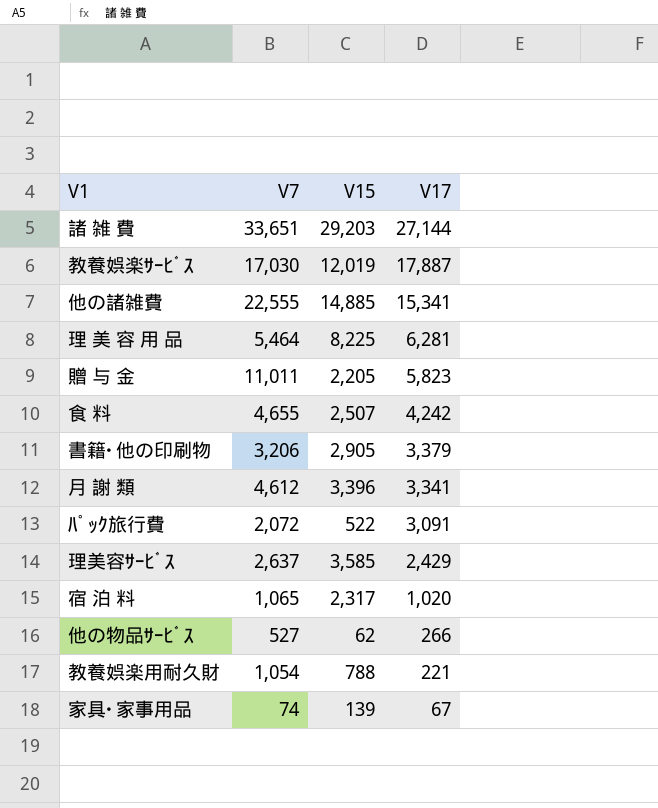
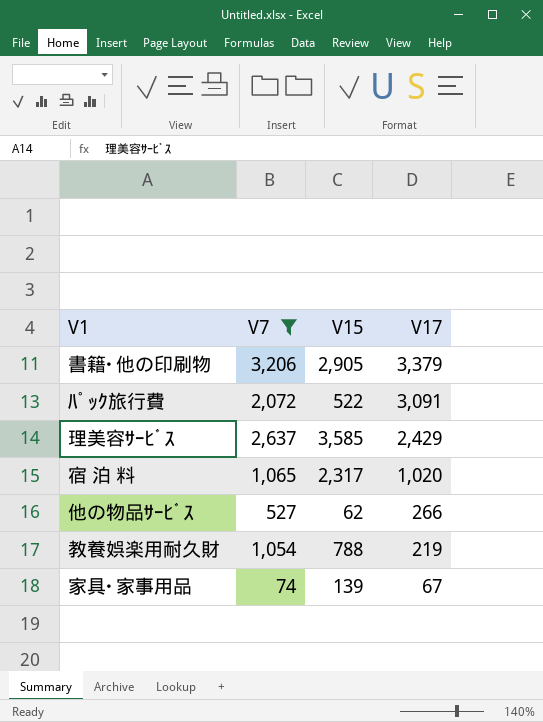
filter: none -> V7 <= 3,206
教養娯楽用耐久財 | V17: 221 -> 219

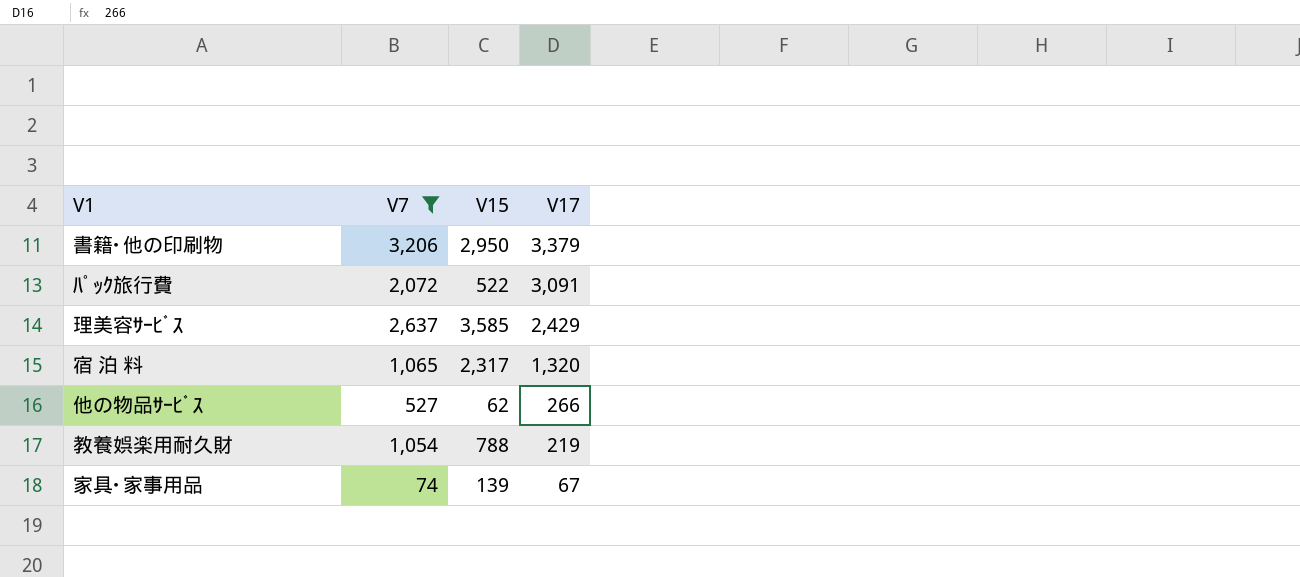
書籍･他の印刷物 | V15: 2,905 -> 2,950
宿 泊 料 | V17: 1,020 -> 1,320

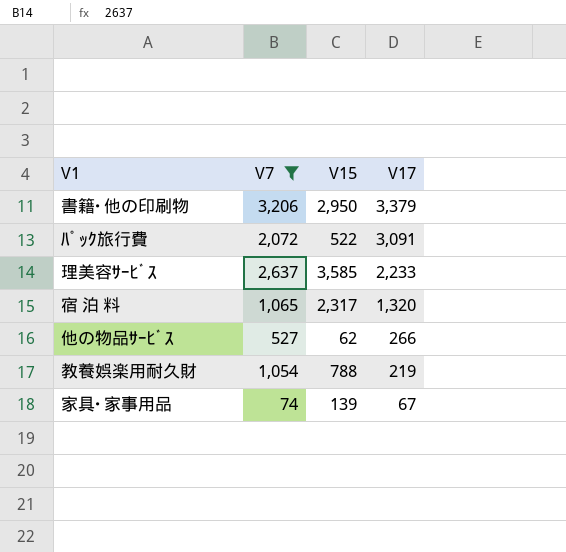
理美容ｻｰﾋﾞｽ | V17: 2,429 -> 2,233

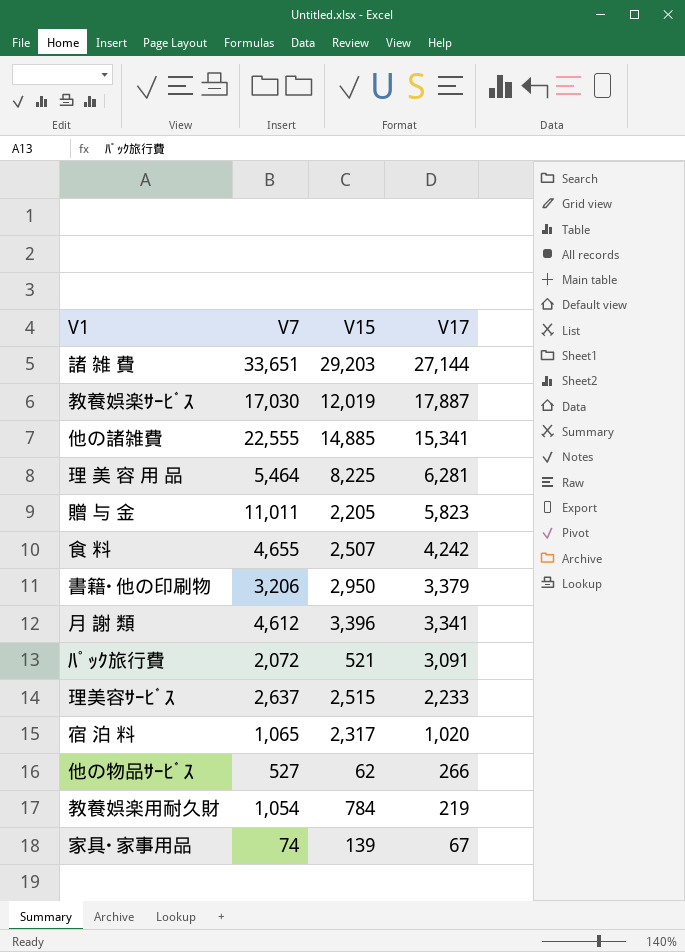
filter: V7 <= 3,206 -> none
ﾊﾟｯｸ旅行費 | V15: 522 -> 521
理美容ｻｰﾋﾞｽ | V15: 3,585 -> 2,515
宿 泊 料 | V17: 1,320 -> 1,020
教養娯楽用耐久財 | V15: 788 -> 784

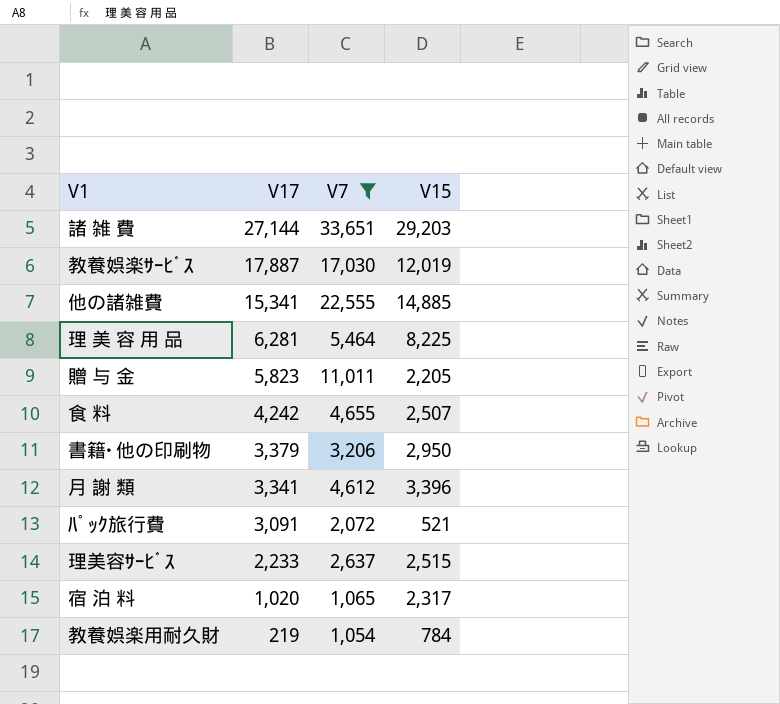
filter: none -> V7 >= 1,054
column V17 | position: 4 -> 2

